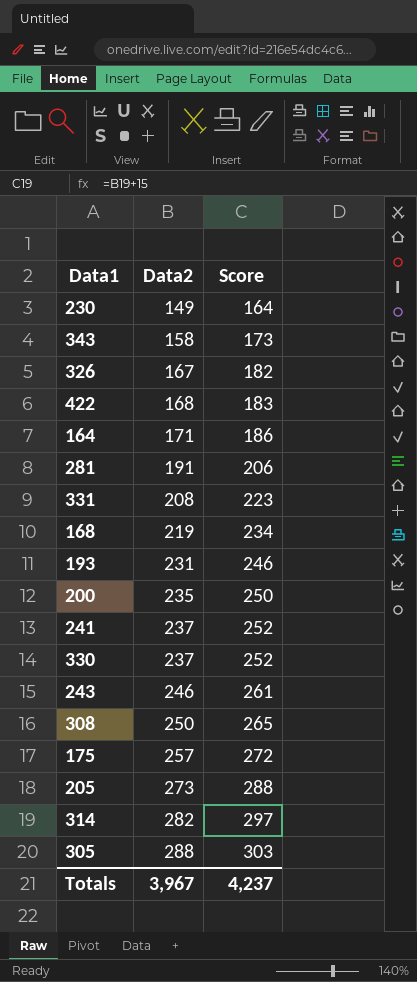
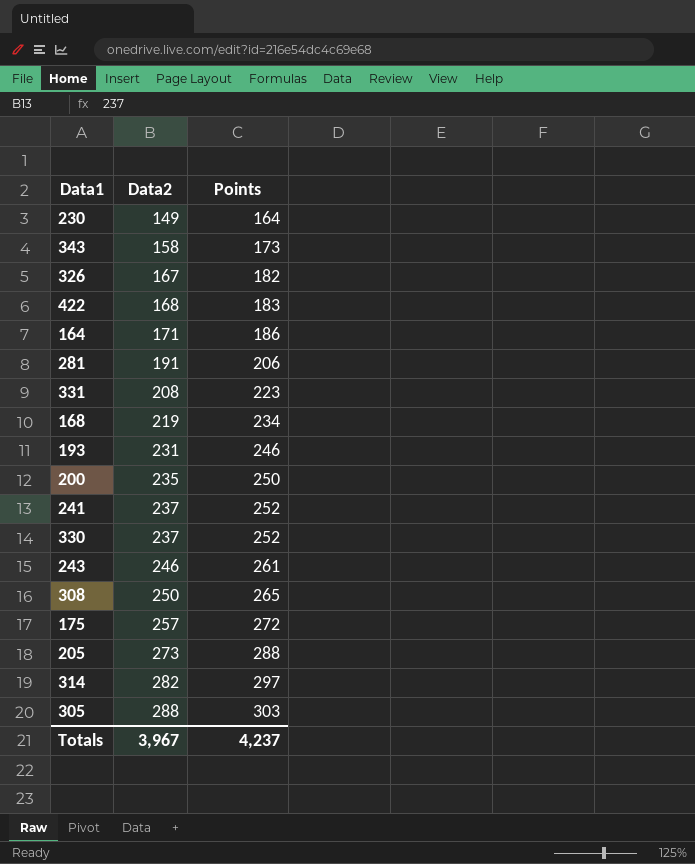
column name: Score -> Points

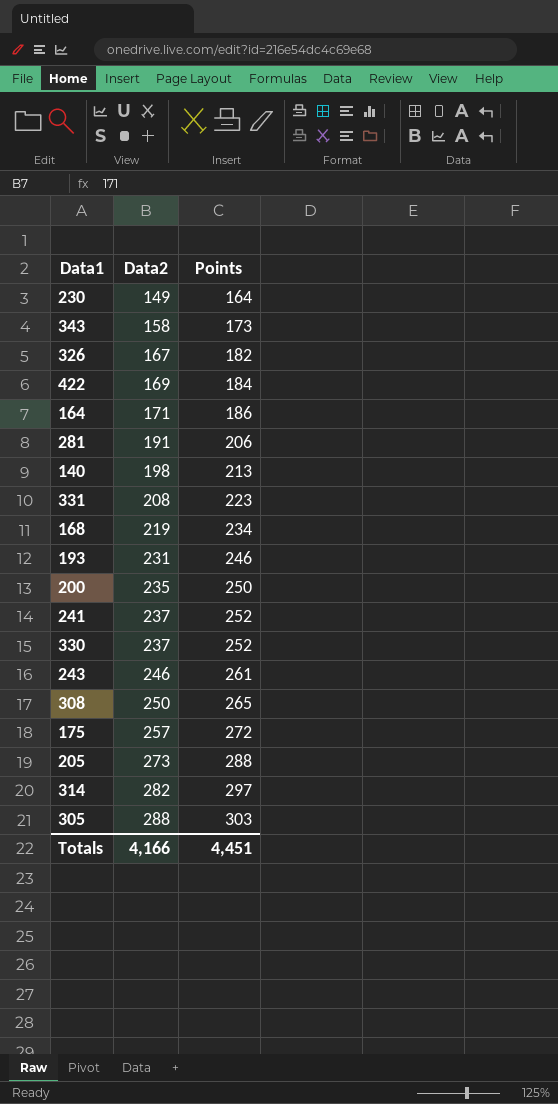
422 | Data2: 168 -> 169
422 | Points: 183 -> 184
row 140: none -> 198 | 213
Totals | Data2: 3,967 -> 4,166
Totals | Points: 4,237 -> 4,451

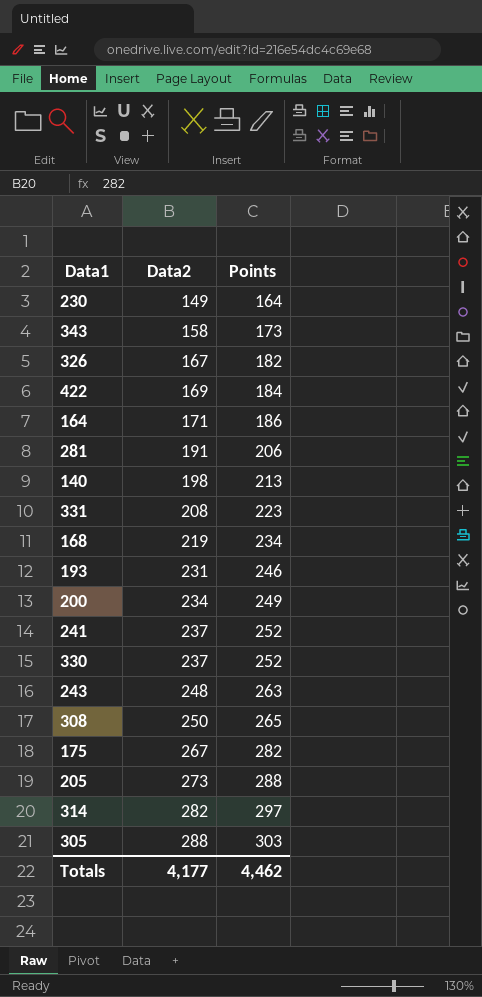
200 | Data2: 235 -> 234
200 | Points: 250 -> 249
243 | Data2: 246 -> 248
243 | Points: 261 -> 263
175 | Data2: 257 -> 267
175 | Points: 272 -> 282
Totals | Data2: 4,166 -> 4,177
Totals | Points: 4,451 -> 4,462

